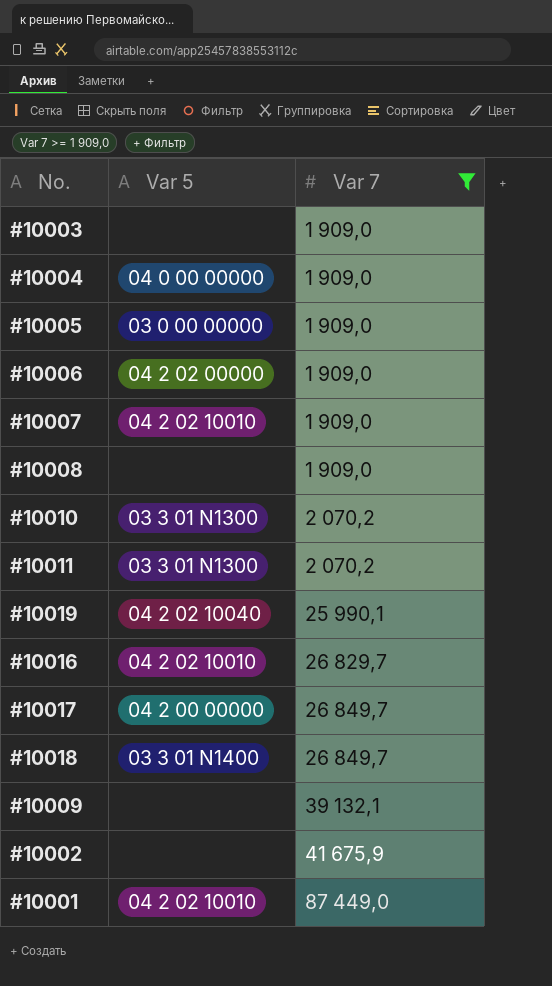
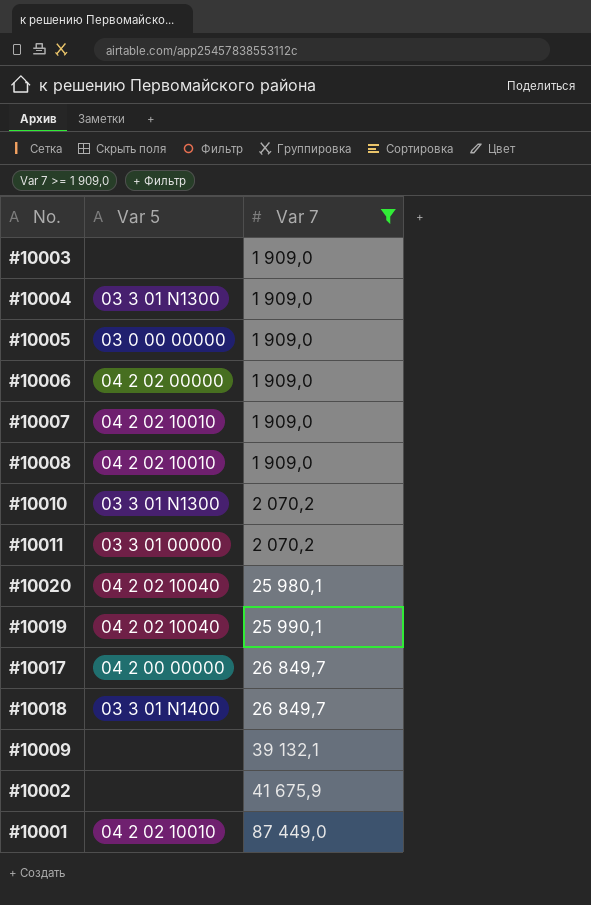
row #10016: 04 2 02 10010 | 26 829,7 -> none
#10004 | Var 5: 04 0 00 00000 -> 03 3 01 N1300
#10008 | Var 5: none -> 04 2 02 10010
#10011 | Var 5: 03 3 01 N1300 -> 03 3 01 00000
row #10020: none -> 04 2 02 10040 | 25 980,1

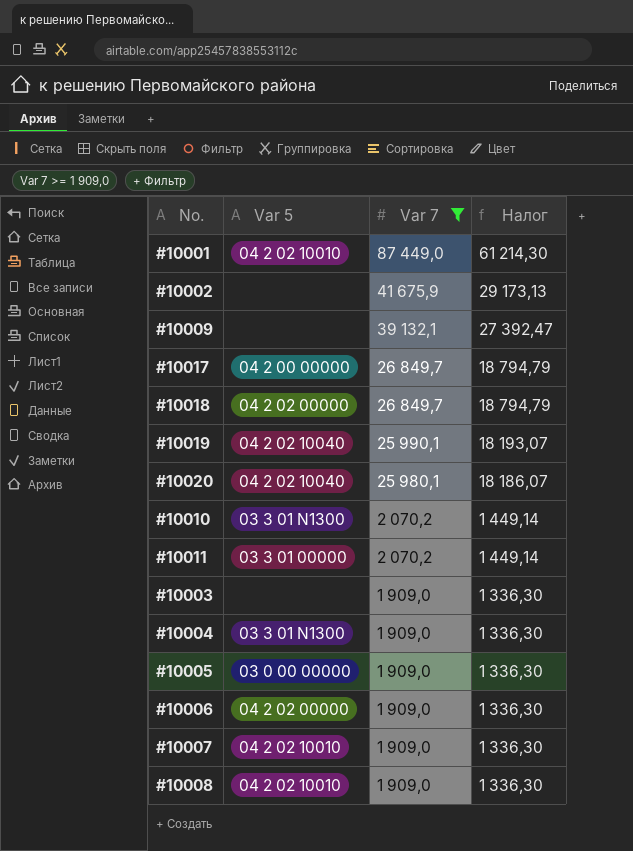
row order: Var 7 ascending -> Var 7 descending
column Налог | formula: none -> [Var 7] * 0,7
#10018 | Var 5: 03 3 01 N1400 -> 04 2 02 00000

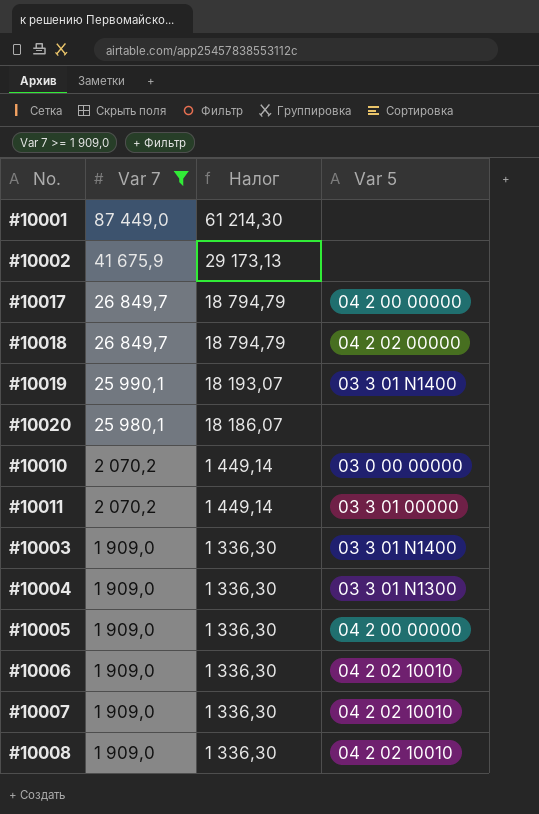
column Var 5 | position: 2 -> 4
row #10009: none | 39 132,1 | 27 392,47 -> none
#10001 | Var 5: 04 2 02 10010 -> none
#10019 | Var 5: 04 2 02 10040 -> 03 3 01 N1400
#10020 | Var 5: 04 2 02 10040 -> none
#10010 | Var 5: 03 3 01 N1300 -> 03 0 00 00000
#10003 | Var 5: none -> 03 3 01 N1400
#10005 | Var 5: 03 0 00 00000 -> 04 2 00 00000
#10006 | Var 5: 04 2 02 00000 -> 04 2 02 10010

